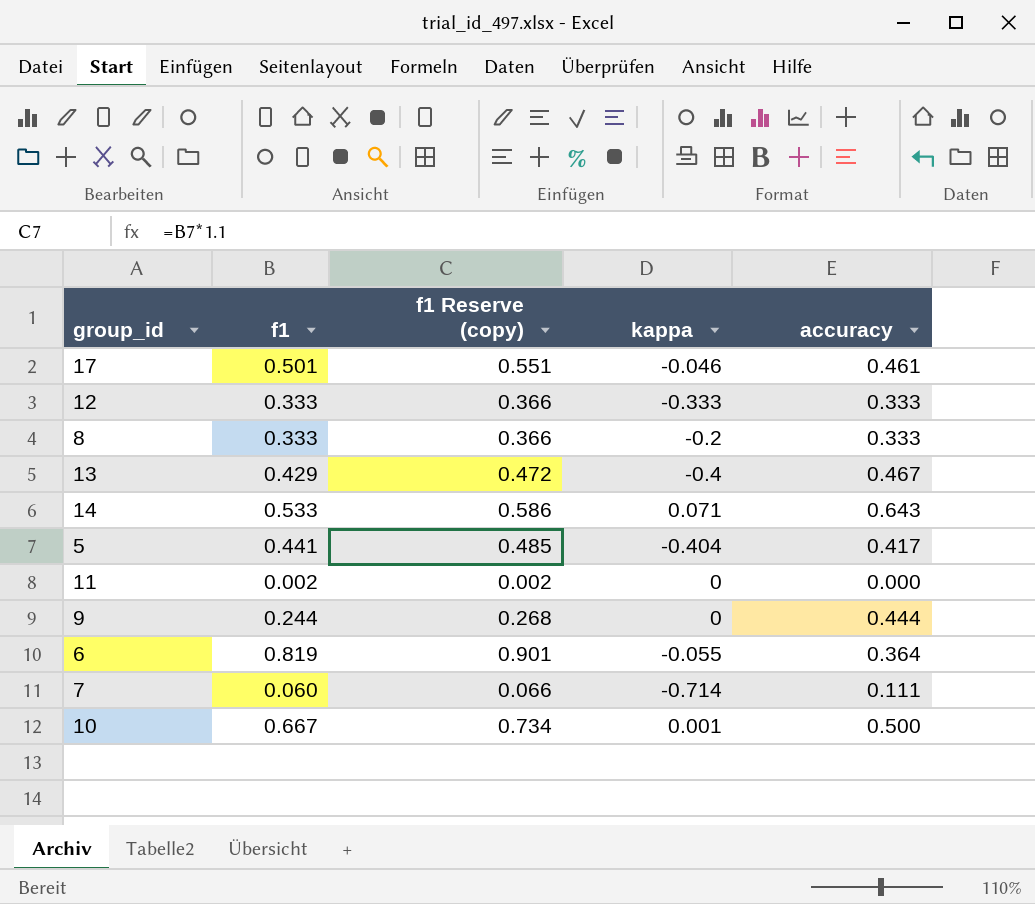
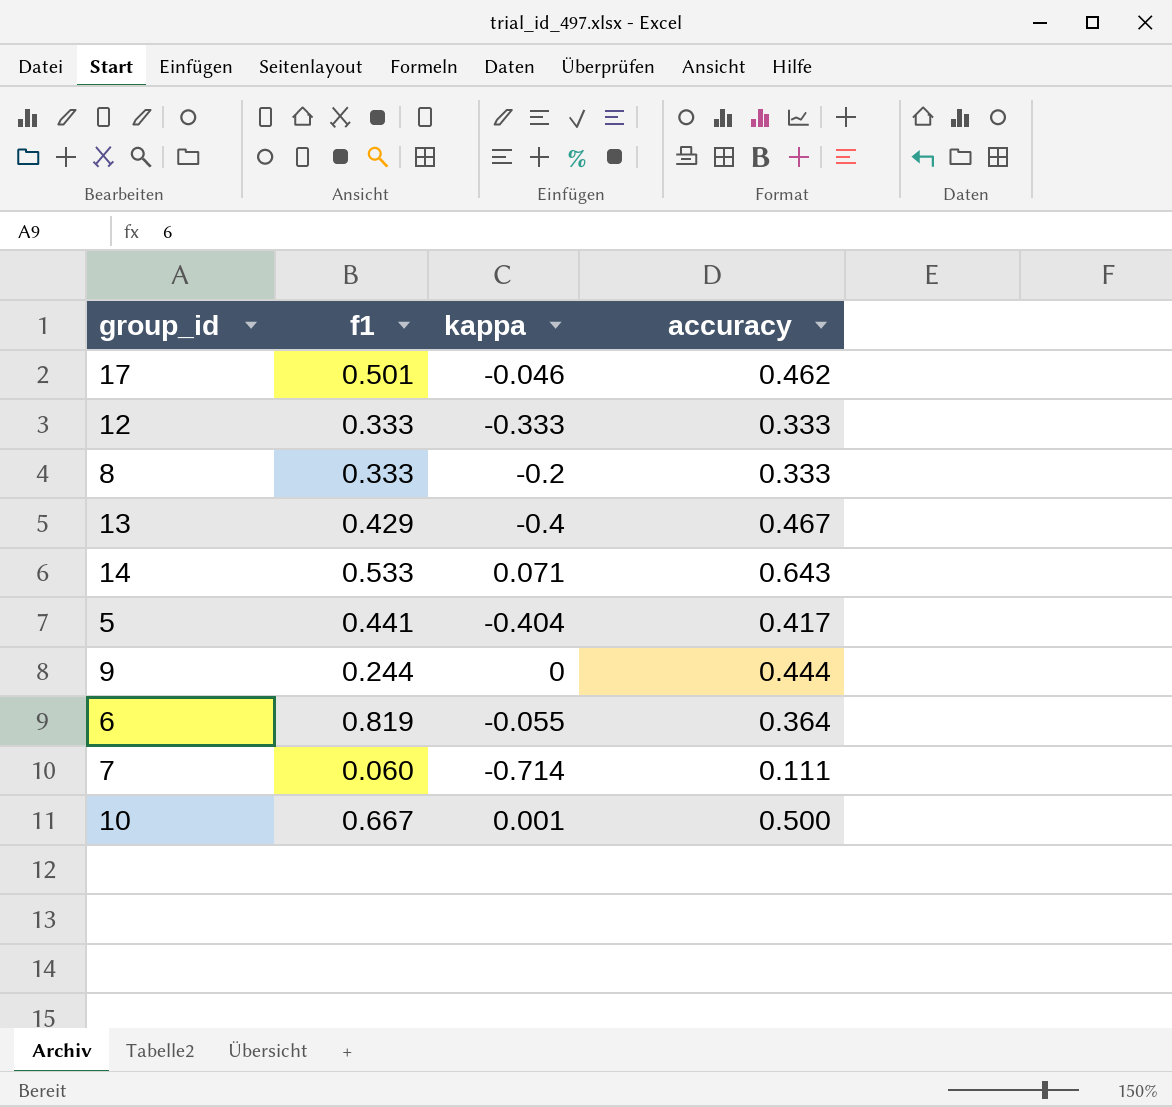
column f1 Reserve (copy) | formula: [f1] * 1.1 -> none
row 11: 0.002 | 0.002 | 0 | 0.000 -> none
17 | accuracy: 0.461 -> 0.462

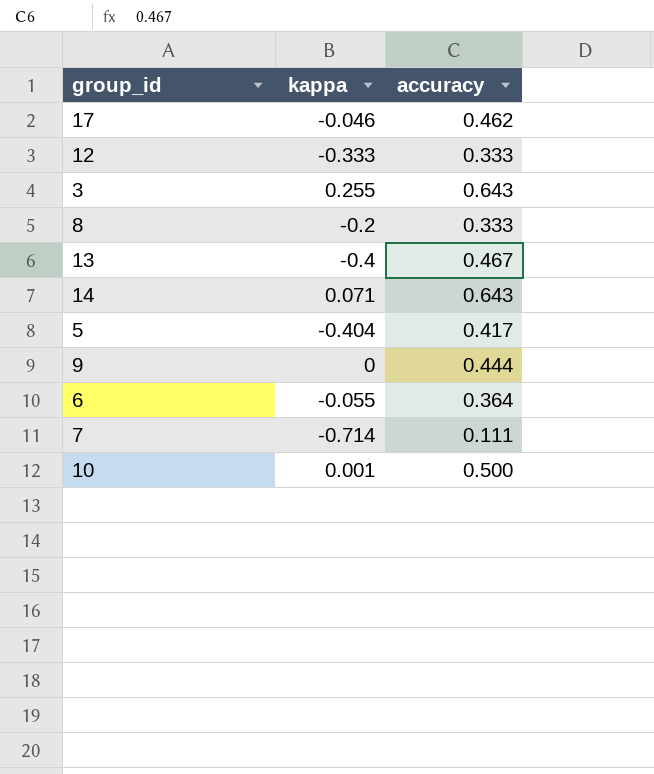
column f1 | position: 2 -> none
row 3: none -> 0.255 | 0.643

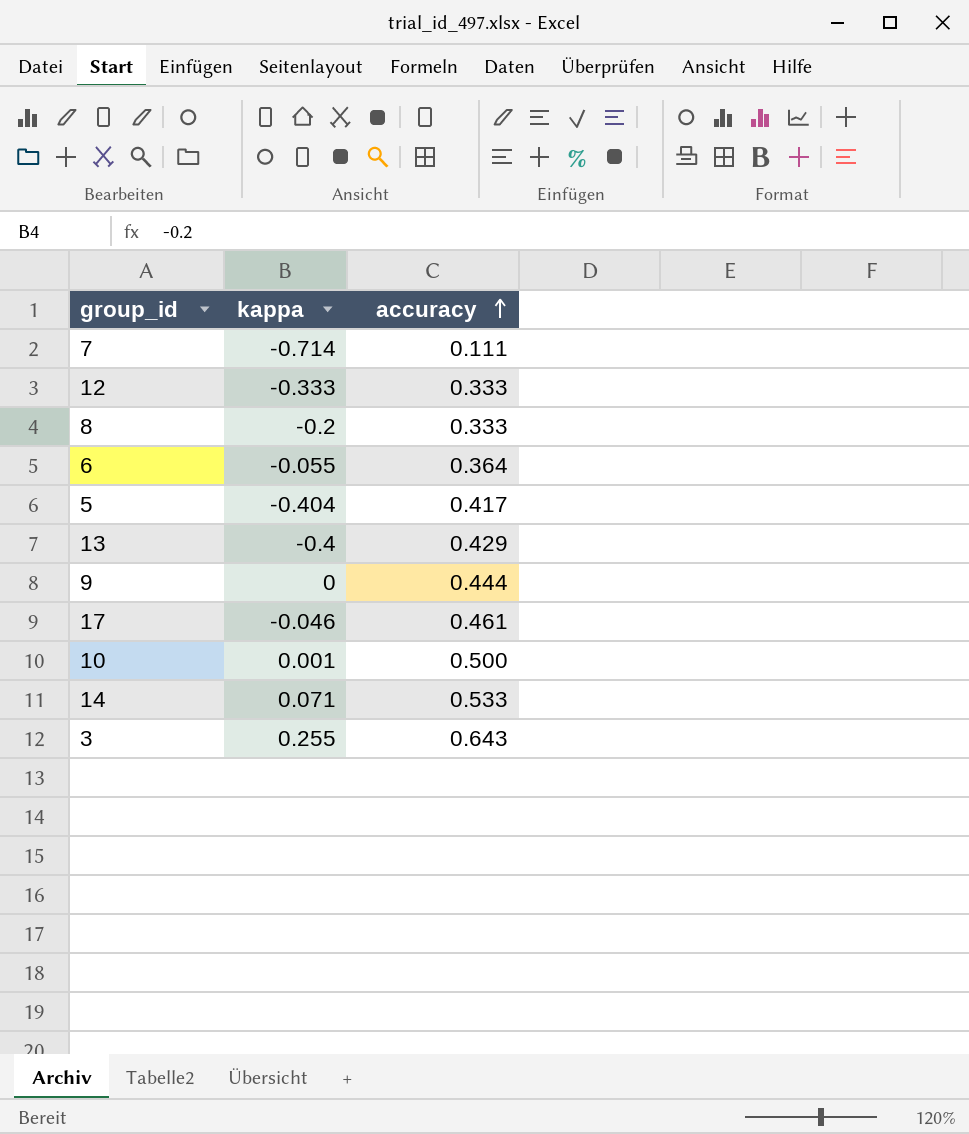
row order: none -> accuracy ascending
13 | accuracy: 0.467 -> 0.429
17 | accuracy: 0.462 -> 0.461
14 | accuracy: 0.643 -> 0.533

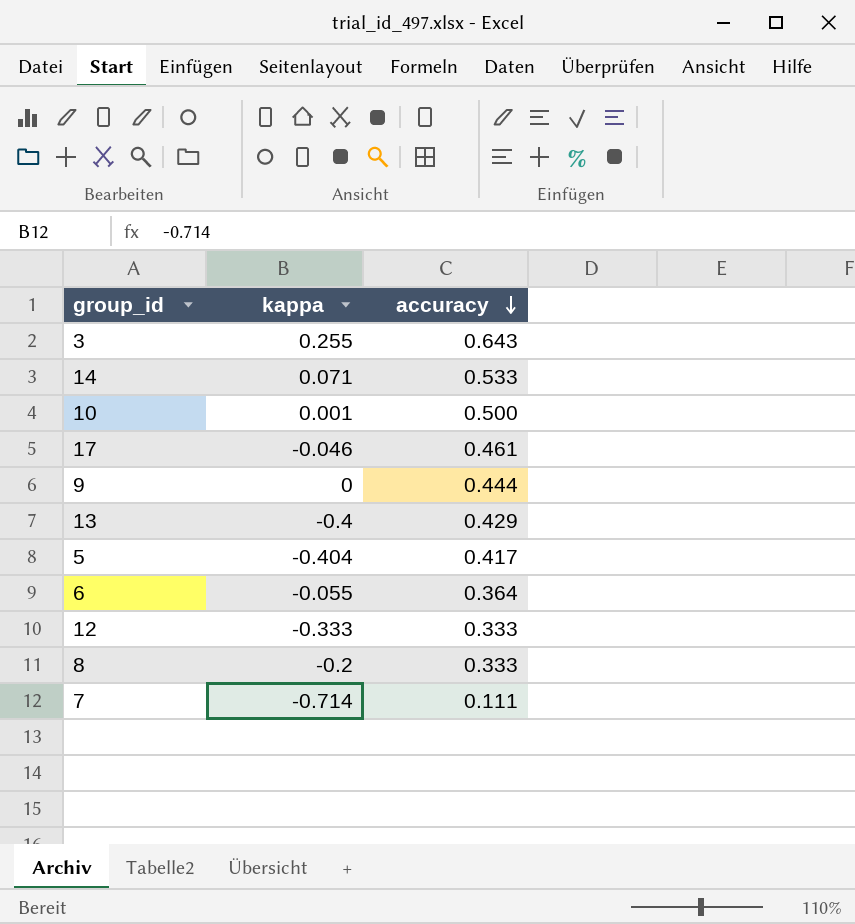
row order: accuracy ascending -> accuracy descending

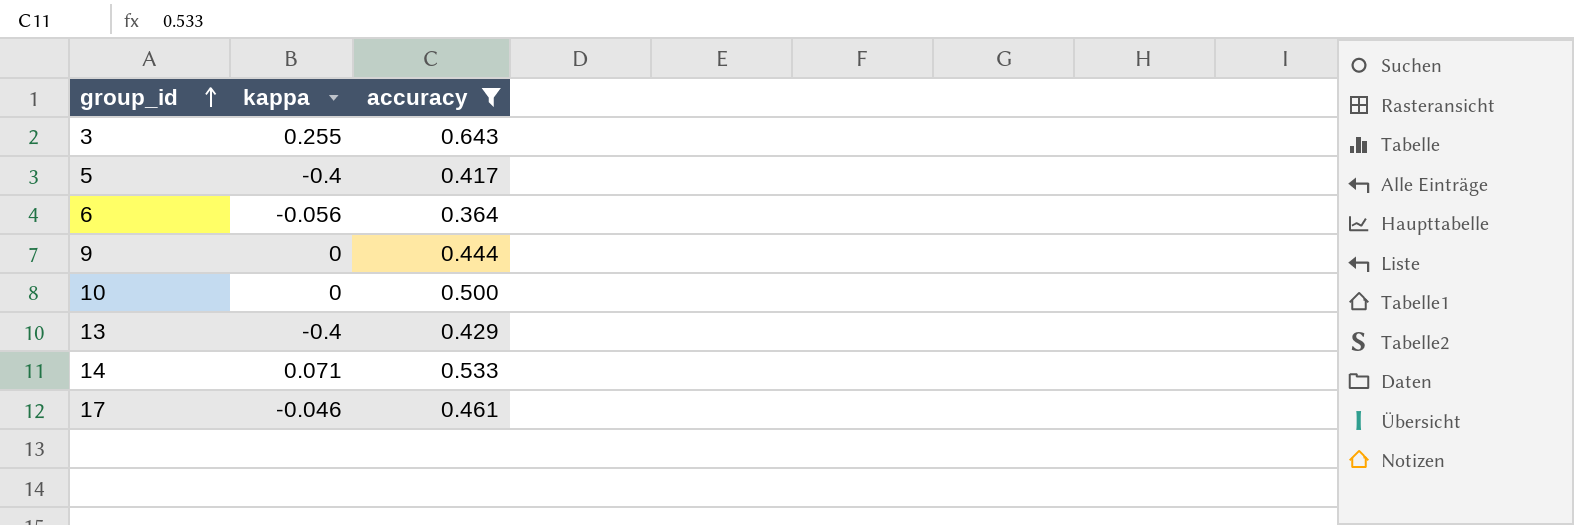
filter: none -> accuracy >= 0.364
row order: accuracy descending -> group_id ascending
5 | kappa: -0.404 -> -0.4
6 | kappa: -0.055 -> -0.056
10 | kappa: 0.001 -> 0

